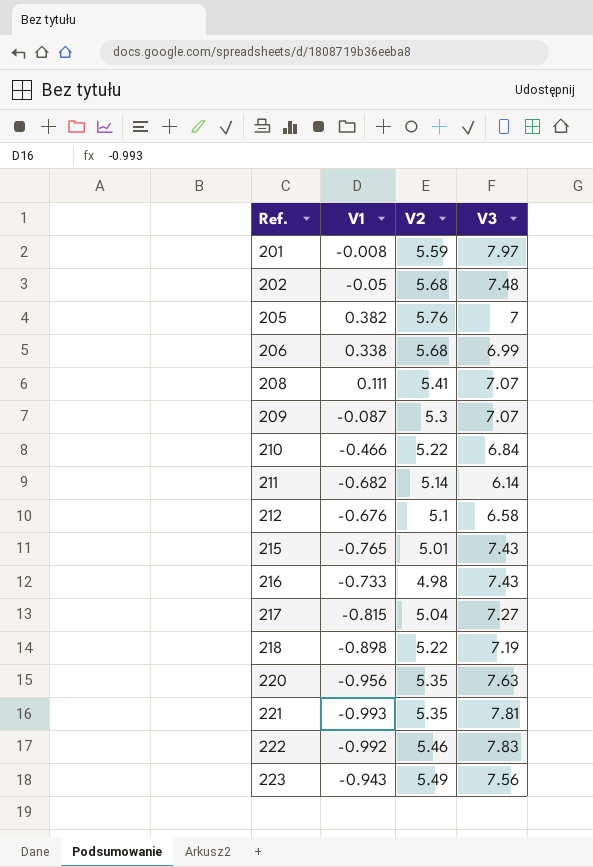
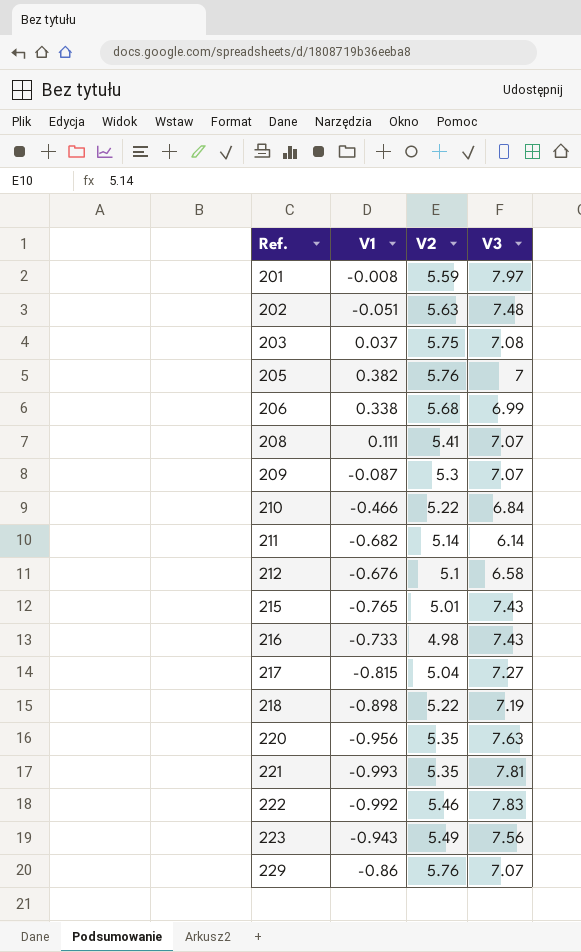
202 | V1: -0.05 -> -0.051
202 | V2: 5.68 -> 5.63
row 203: none -> 0.037 | 5.75 | 7.08
row 229: none -> -0.86 | 5.76 | 7.07

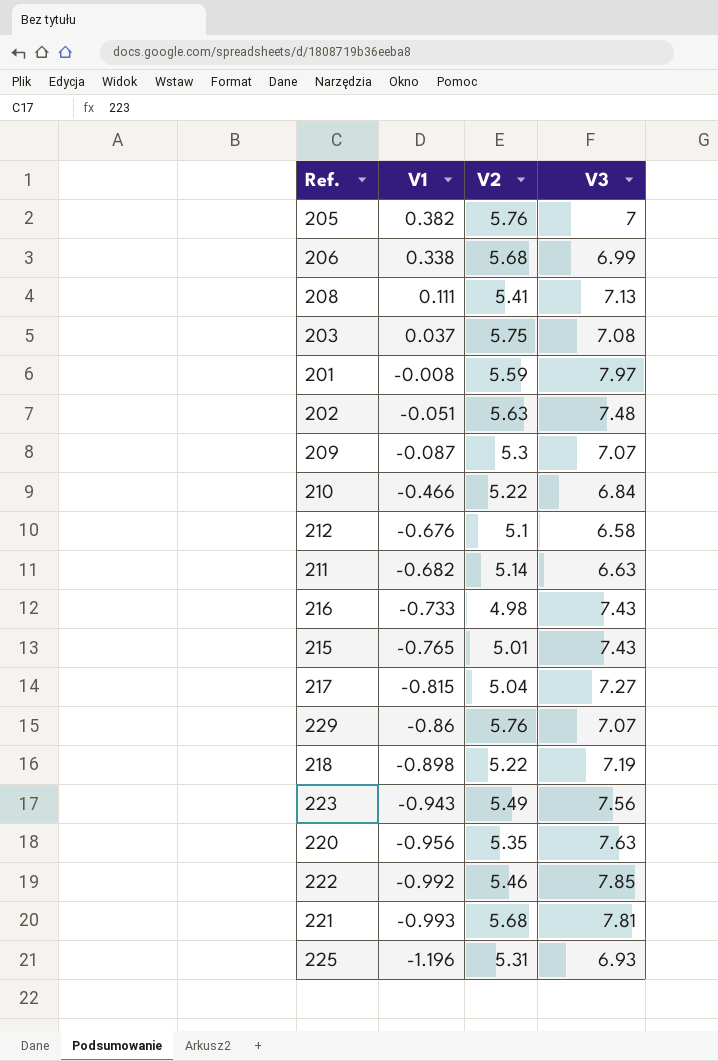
row order: Ref. ascending -> V1 descending
208 | V3: 7.07 -> 7.13
211 | V3: 6.14 -> 6.63
222 | V3: 7.83 -> 7.85
221 | V2: 5.35 -> 5.68
row 225: none -> -1.196 | 5.31 | 6.93

